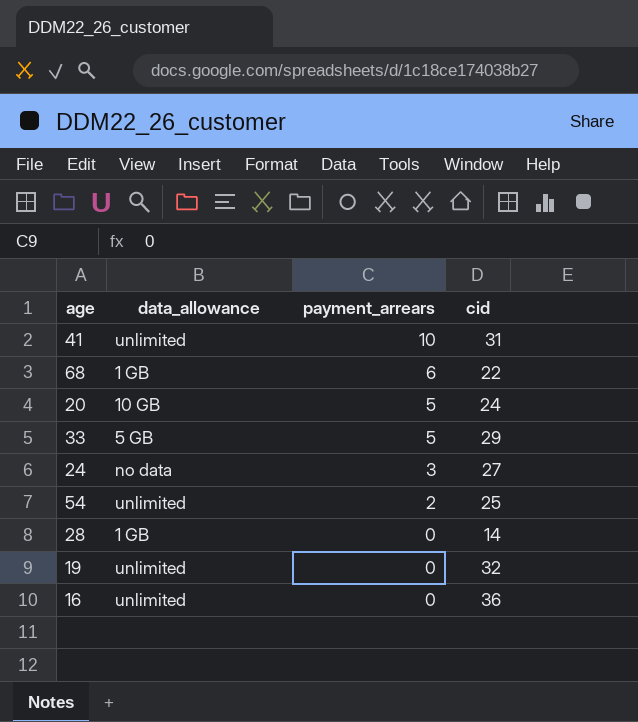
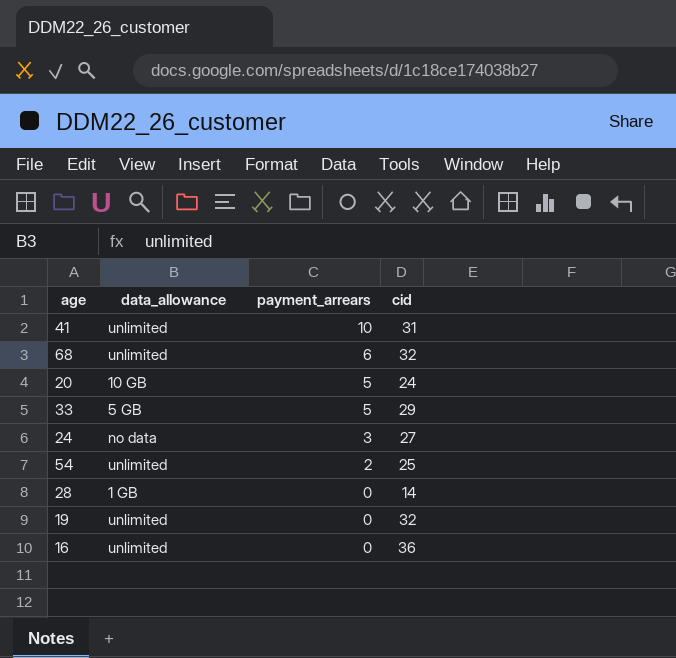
68 | data_allowance: 1 GB -> unlimited
68 | cid: 22 -> 32

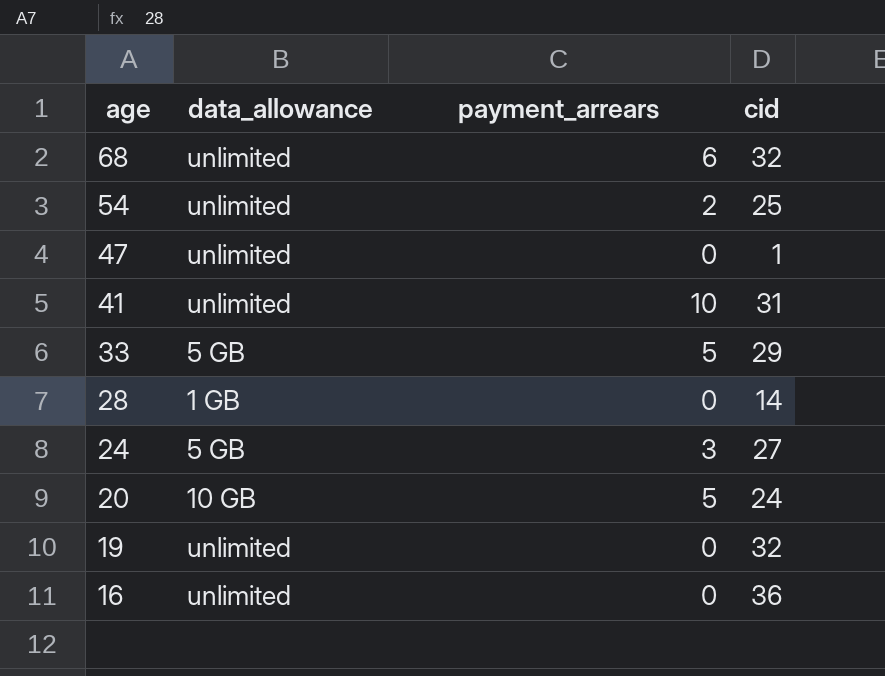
row order: payment_arrears descending -> age descending
row 47: none -> unlimited | 0 | 1
24 | data_allowance: no data -> 5 GB

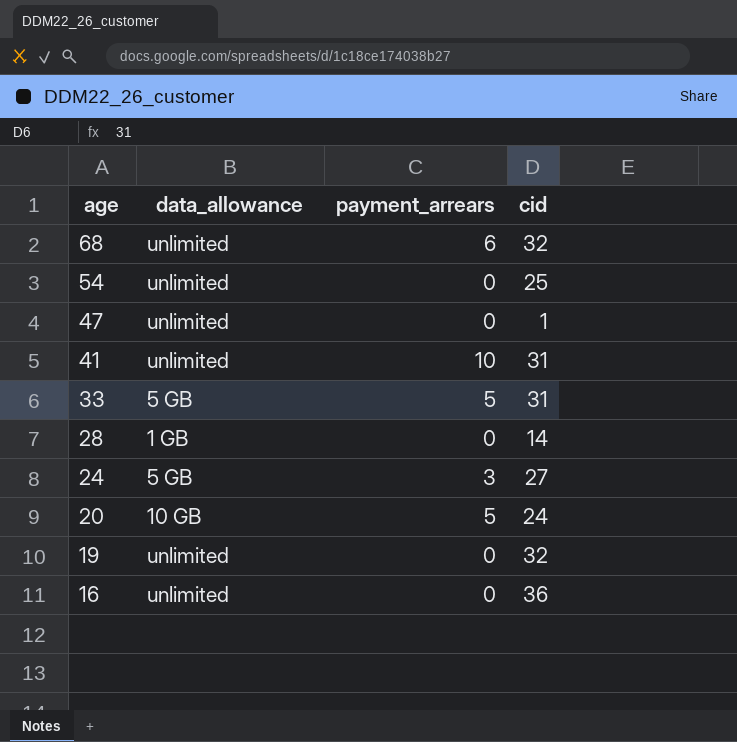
54 | payment_arrears: 2 -> 0
33 | cid: 29 -> 31

